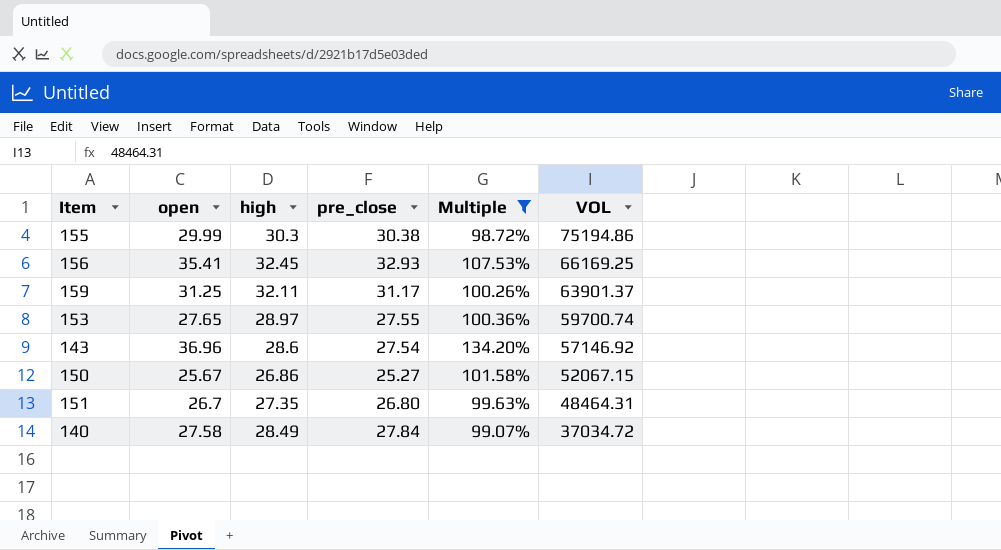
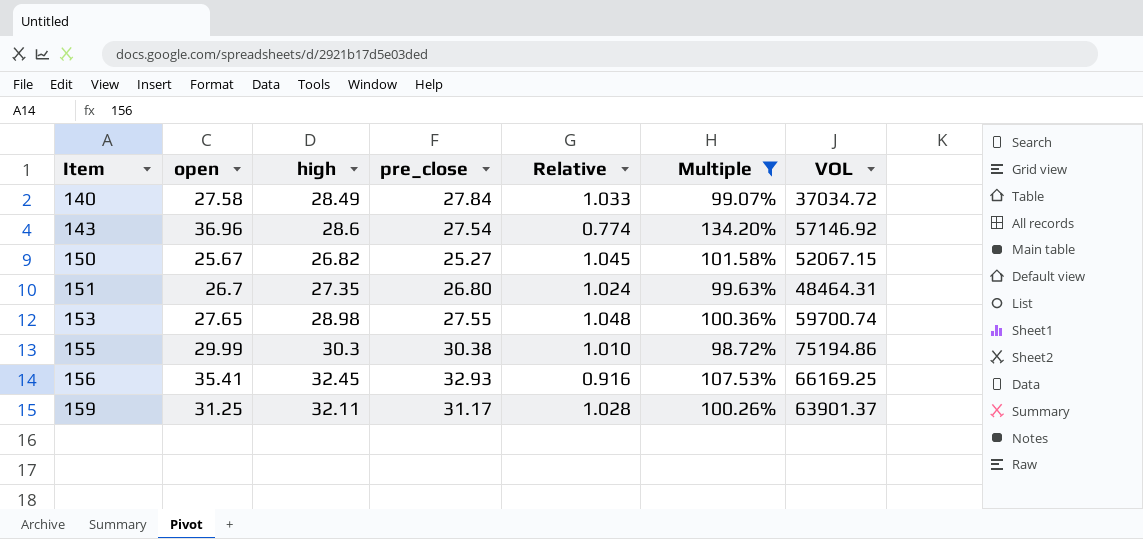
row order: VOL descending -> Item ascending
column Relative | formula: none -> [high] / [open]
150 | high: 26.86 -> 26.82
153 | high: 28.97 -> 28.98

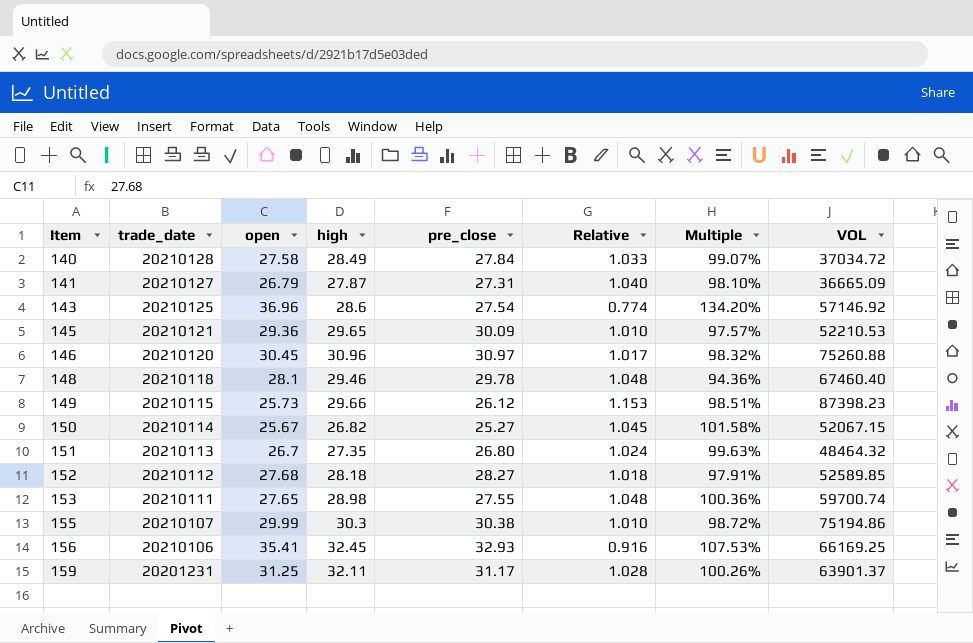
filter: Multiple >= 98.72% -> none
column trade_date | position: none -> 2
151 | VOL: 48464.31 -> 48464.32

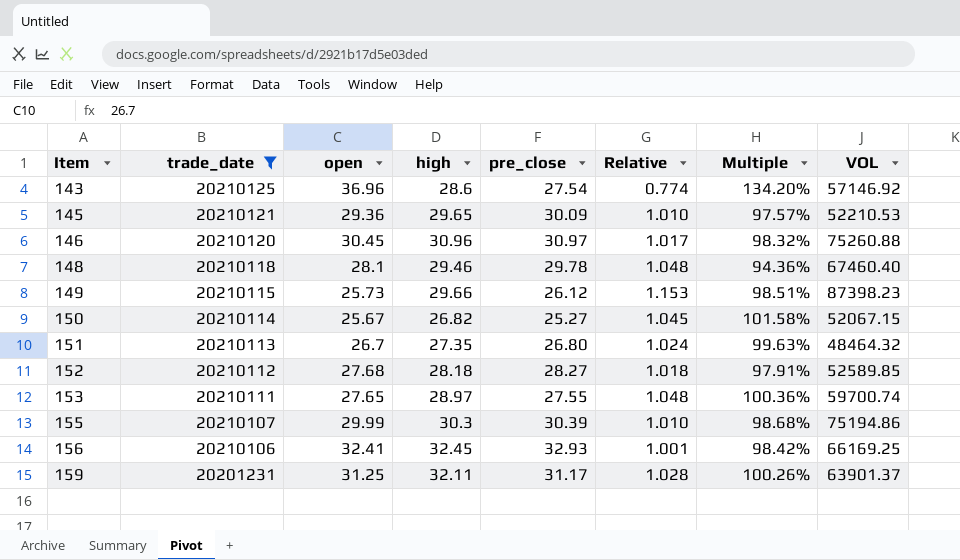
filter: none -> trade_date <= 20210125
153 | high: 28.98 -> 28.97
155 | pre_close: 30.38 -> 30.39
155 | Multiple: 98.72% -> 98.68%
156 | open: 35.41 -> 32.41
156 | Relative: 0.916 -> 1.001
156 | Multiple: 107.53% -> 98.42%

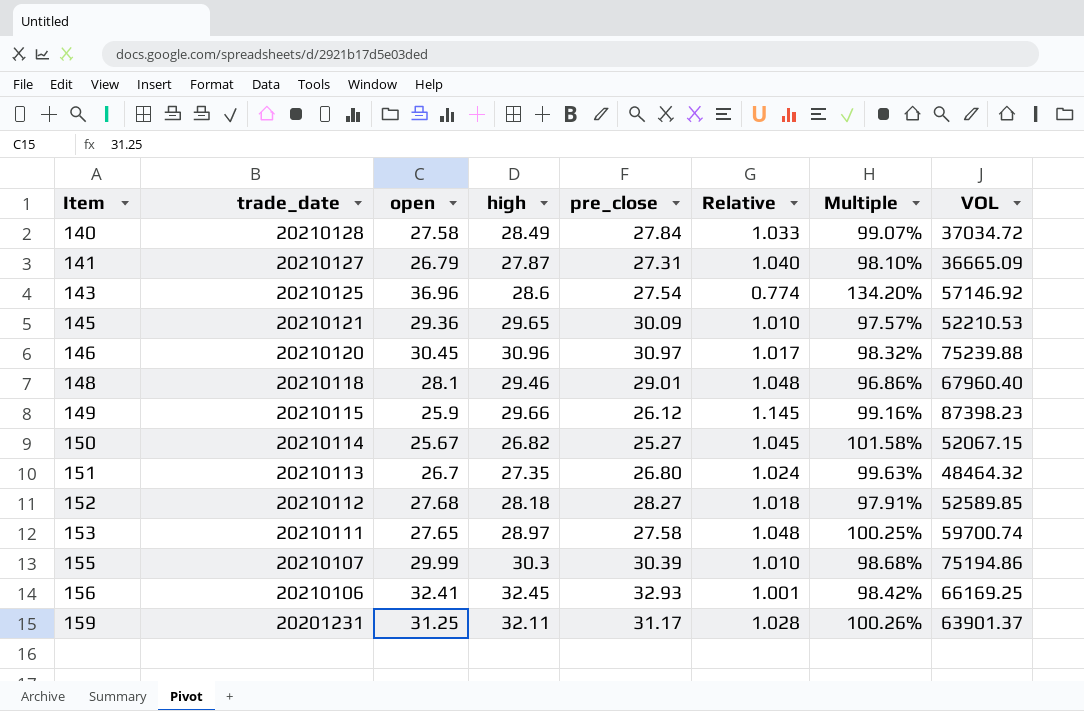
filter: trade_date <= 20210125 -> none
146 | VOL: 75260.88 -> 75239.88
148 | pre_close: 29.78 -> 29.01
148 | Multiple: 94.36% -> 96.86%
148 | VOL: 67460.40 -> 67960.40
149 | open: 25.73 -> 25.9
149 | Relative: 1.153 -> 1.145
149 | Multiple: 98.51% -> 99.16%
153 | pre_close: 27.55 -> 27.58
153 | Multiple: 100.36% -> 100.25%

